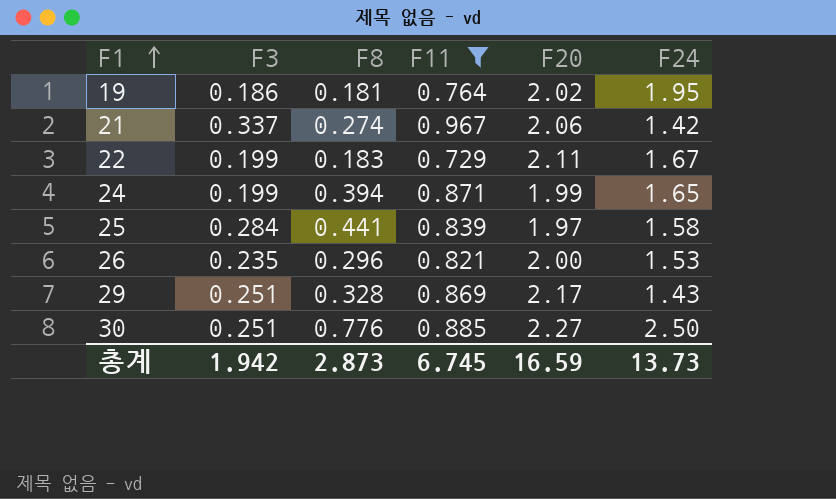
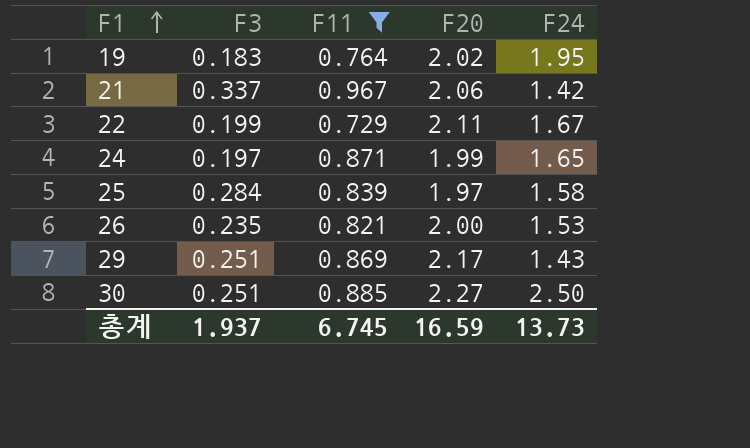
column F8 | position: 3 -> none
19 | F3: 0.186 -> 0.183
24 | F3: 0.199 -> 0.197
총계 | F3: 1.942 -> 1.937

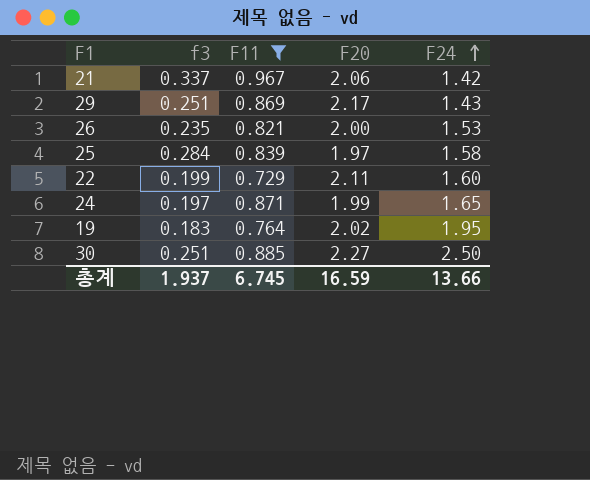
row order: F1 ascending -> F24 ascending
column name: F3 -> f3
22 | F24: 1.67 -> 1.60
총계 | F24: 13.73 -> 13.66

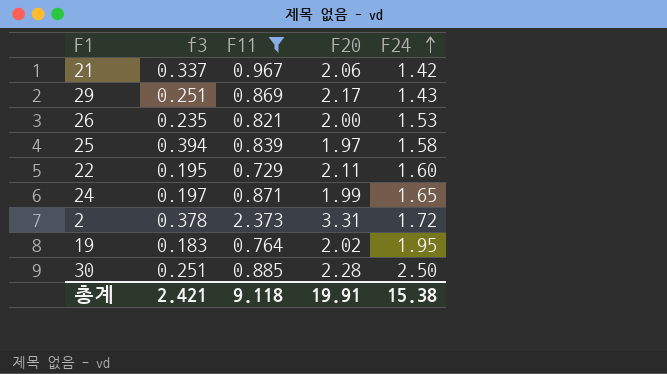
25 | f3: 0.284 -> 0.394
22 | f3: 0.199 -> 0.195
row 2: none -> 0.378 | 2.373 | 3.31 | 1.72
30 | F20: 2.27 -> 2.28
총계 | f3: 1.937 -> 2.421
총계 | F11: 6.745 -> 9.118
총계 | F20: 16.59 -> 19.91
총계 | F24: 13.66 -> 15.38

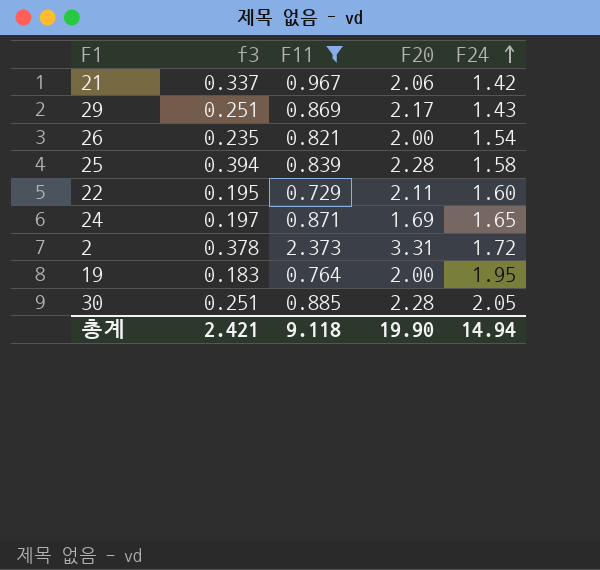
26 | F24: 1.53 -> 1.54
25 | F20: 1.97 -> 2.28
24 | F20: 1.99 -> 1.69
19 | F20: 2.02 -> 2.00
30 | F24: 2.50 -> 2.05
총계 | F20: 19.91 -> 19.90
총계 | F24: 15.38 -> 14.94

